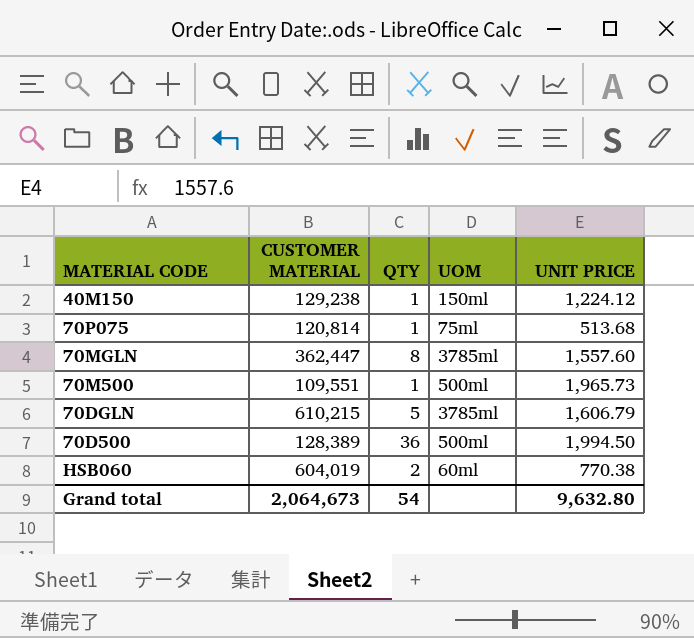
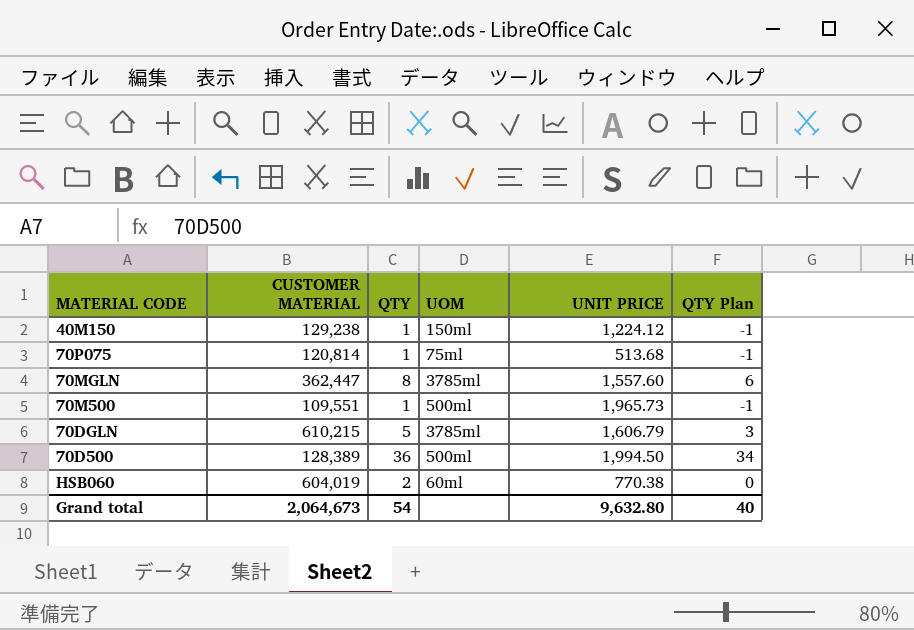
column QTY Plan | formula: none -> [QTY] - 2

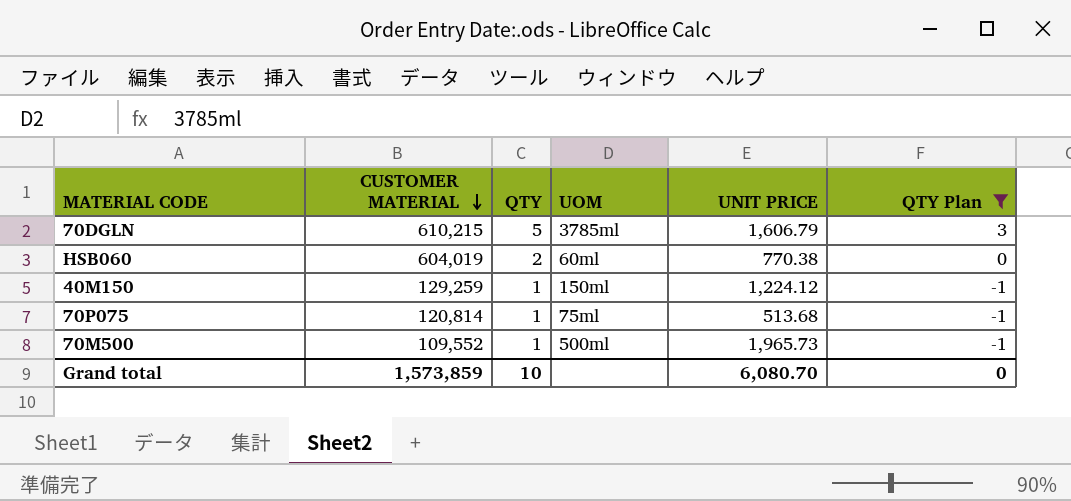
filter: none -> QTY Plan <= 3
row order: none -> CUSTOMER MATERIAL descending
40M150 | CUSTOMER MATERIAL: 129,238 -> 129,259
70M500 | CUSTOMER MATERIAL: 109,551 -> 109,552
Grand total | CUSTOMER MATERIAL: 2,064,673 -> 1,573,859
Grand total | QTY: 54 -> 10
Grand total | UNIT PRICE: 9,632.80 -> 6,080.70
Grand total | QTY Plan: 40 -> 0

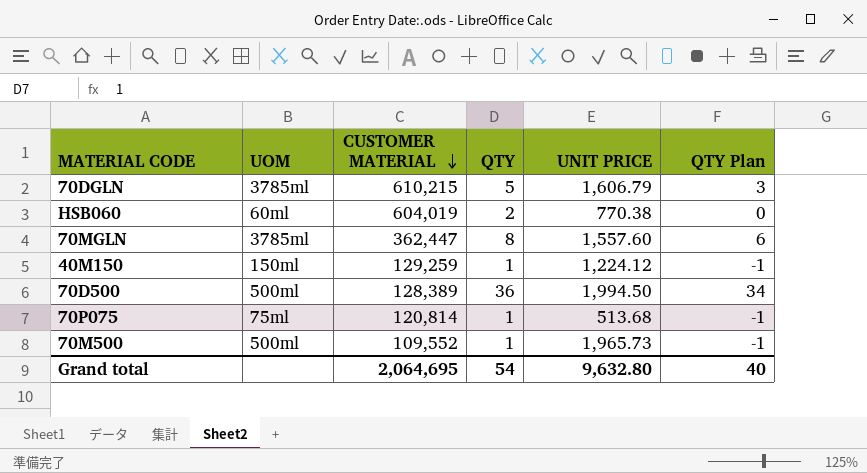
filter: QTY Plan <= 3 -> none
column UOM | position: 4 -> 2
Grand total | CUSTOMER MATERIAL: 1,573,859 -> 2,064,695
Grand total | QTY: 10 -> 54
Grand total | UNIT PRICE: 6,080.70 -> 9,632.80
Grand total | QTY Plan: 0 -> 40

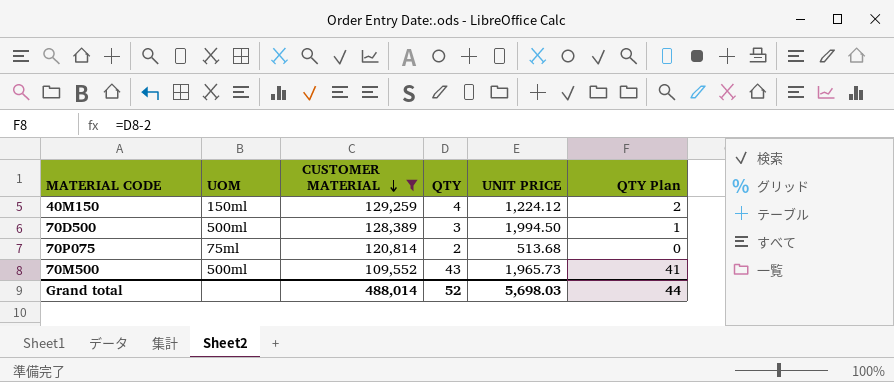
filter: none -> CUSTOMER MATERIAL <= 129,259
40M150 | QTY: 1 -> 4
40M150 | QTY Plan: -1 -> 2
70D500 | QTY: 36 -> 3
70D500 | QTY Plan: 34 -> 1
70P075 | QTY: 1 -> 2
70P075 | QTY Plan: -1 -> 0
70M500 | QTY: 1 -> 43
70M500 | QTY Plan: -1 -> 41
Grand total | CUSTOMER MATERIAL: 2,064,695 -> 488,014
Grand total | QTY: 54 -> 52
Grand total | UNIT PRICE: 9,632.80 -> 5,698.03
Grand total | QTY Plan: 40 -> 44

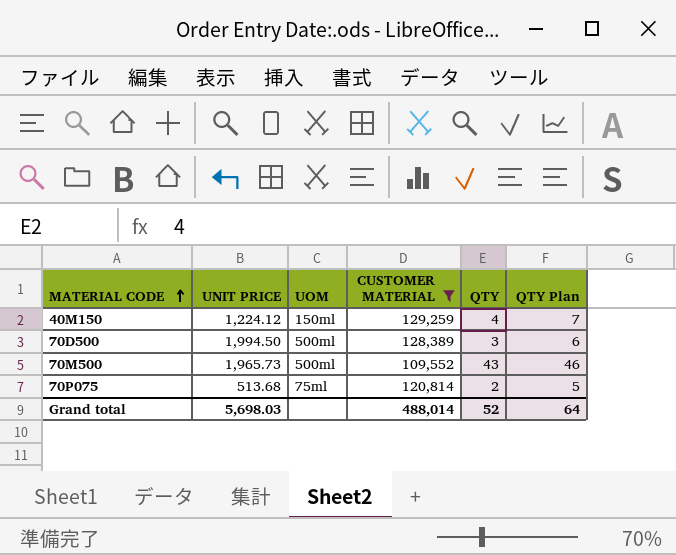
row order: CUSTOMER MATERIAL descending -> MATERIAL CODE ascending
column UNIT PRICE | position: 5 -> 2
column QTY Plan | formula: [QTY] - 2 -> [QTY] + 3
Grand total | QTY Plan: 44 -> 64

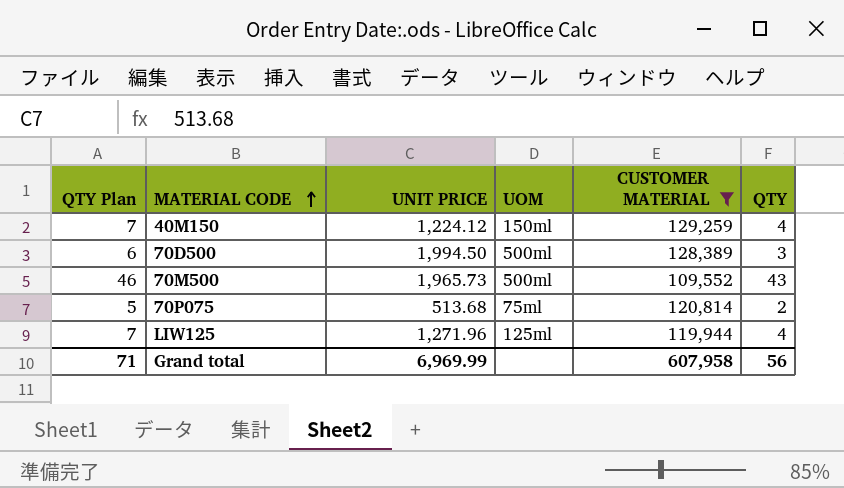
column QTY Plan | position: 6 -> 1
row LIW125: none -> 7 | 1,271.96 | 125ml | 119,944 | 4
Grand total | QTY Plan: 64 -> 71
Grand total | UNIT PRICE: 5,698.03 -> 6,969.99
Grand total | CUSTOMER MATERIAL: 488,014 -> 607,958
Grand total | QTY: 52 -> 56

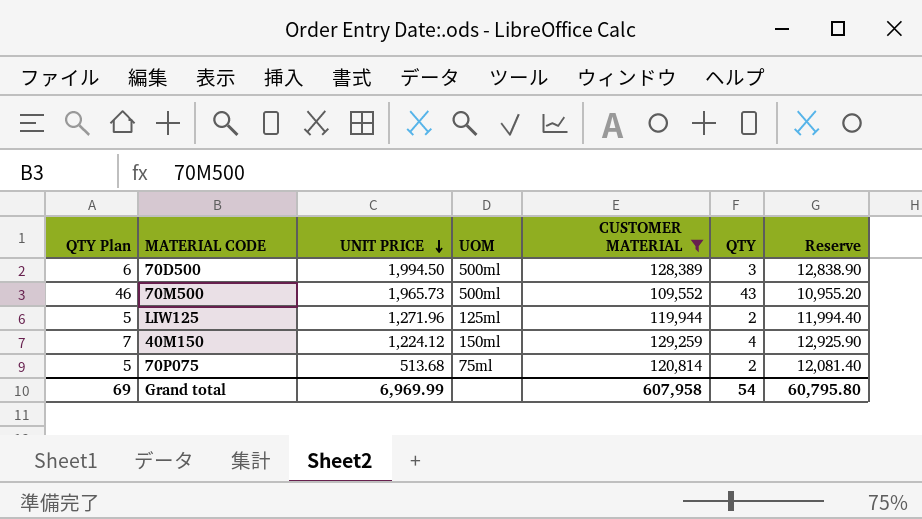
row order: MATERIAL CODE ascending -> UNIT PRICE descending
column Reserve | formula: none -> [CUSTOMER MATERIAL] * 0.1
LIW125 | QTY Plan: 7 -> 5
LIW125 | QTY: 4 -> 2
Grand total | QTY Plan: 71 -> 69
Grand total | QTY: 56 -> 54

